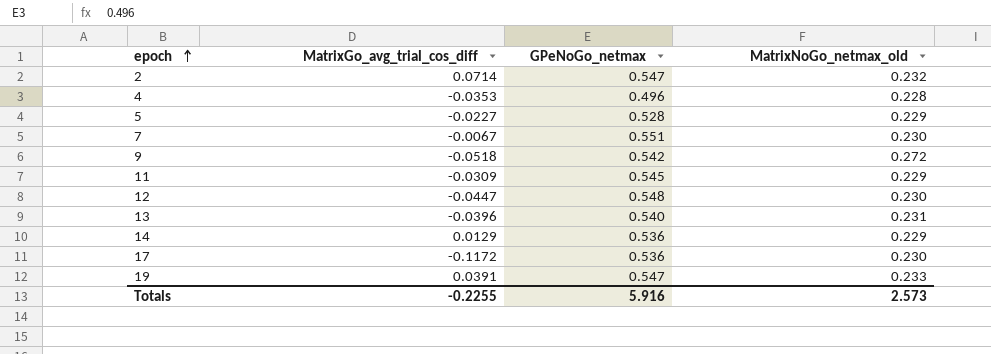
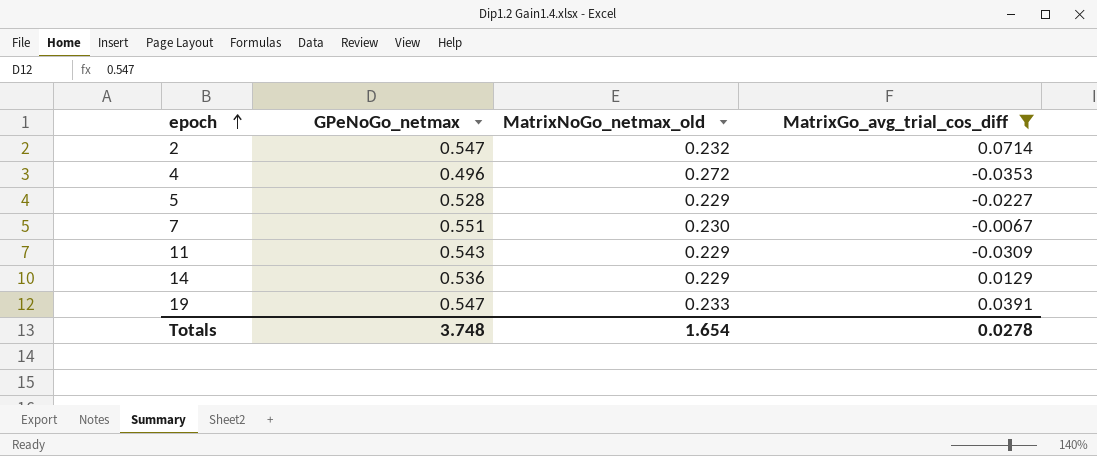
filter: none -> MatrixGo_avg_trial_cos_diff >= -0.0353
column MatrixGo_avg_trial_cos_diff | position: 2 -> 4
4 | MatrixNoGo_netmax_old: 0.228 -> 0.272
11 | GPeNoGo_netmax: 0.545 -> 0.543
Totals | GPeNoGo_netmax: 5.916 -> 3.748
Totals | MatrixNoGo_netmax_old: 2.573 -> 1.654
Totals | MatrixGo_avg_trial_cos_diff: -0.2255 -> 0.0278

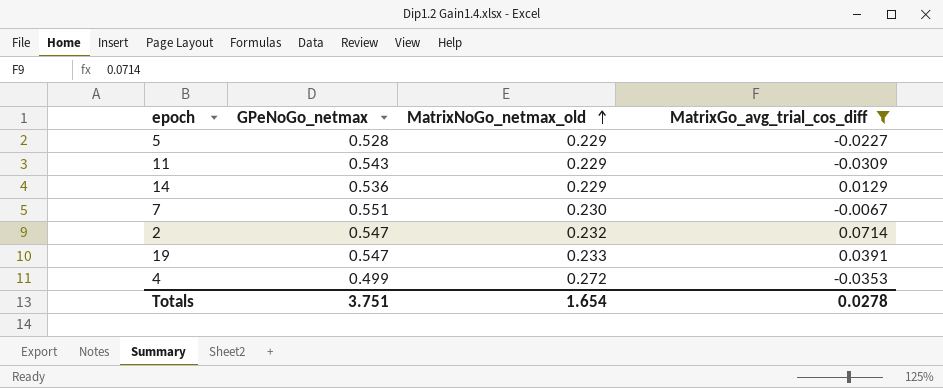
row order: epoch ascending -> MatrixNoGo_netmax_old ascending
4 | GPeNoGo_netmax: 0.496 -> 0.499
Totals | GPeNoGo_netmax: 3.748 -> 3.751

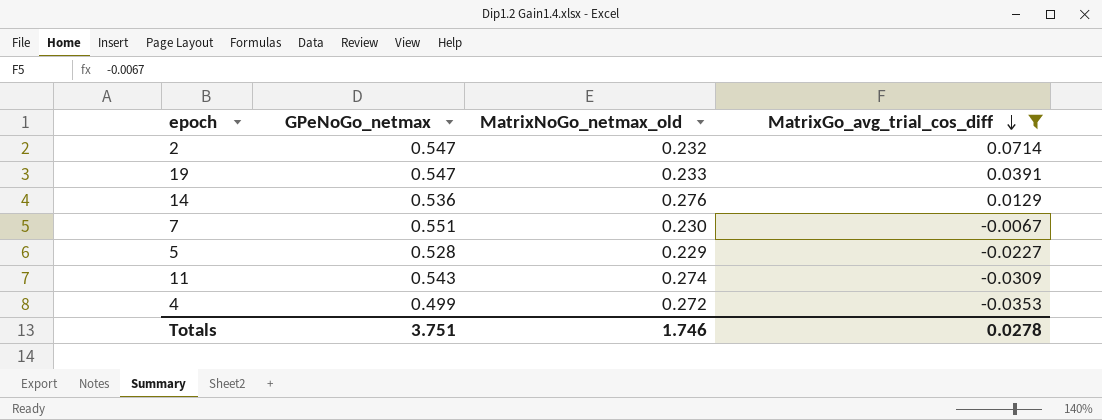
row order: MatrixNoGo_netmax_old ascending -> MatrixGo_avg_trial_cos_diff descending
14 | MatrixNoGo_netmax_old: 0.229 -> 0.276
11 | MatrixNoGo_netmax_old: 0.229 -> 0.274
Totals | MatrixNoGo_netmax_old: 1.654 -> 1.746

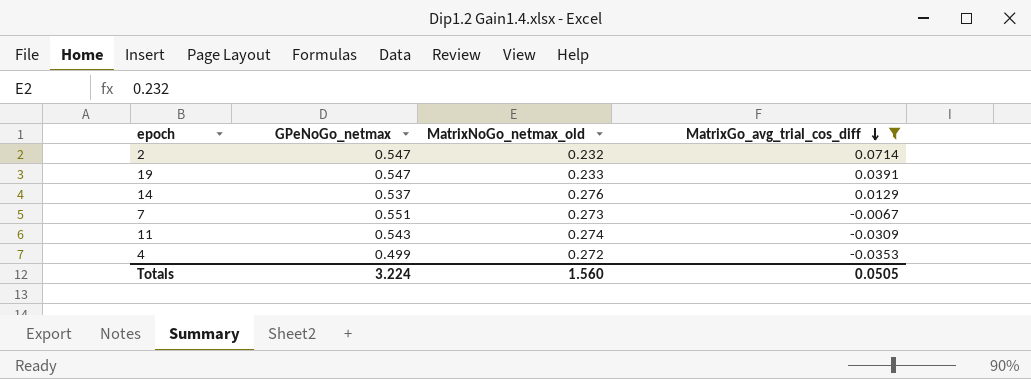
row 5: 0.528 | 0.229 | -0.0227 -> none
14 | GPeNoGo_netmax: 0.536 -> 0.537
7 | MatrixNoGo_netmax_old: 0.230 -> 0.273
Totals | GPeNoGo_netmax: 3.751 -> 3.224
Totals | MatrixNoGo_netmax_old: 1.746 -> 1.560
Totals | MatrixGo_avg_trial_cos_diff: 0.0278 -> 0.0505

